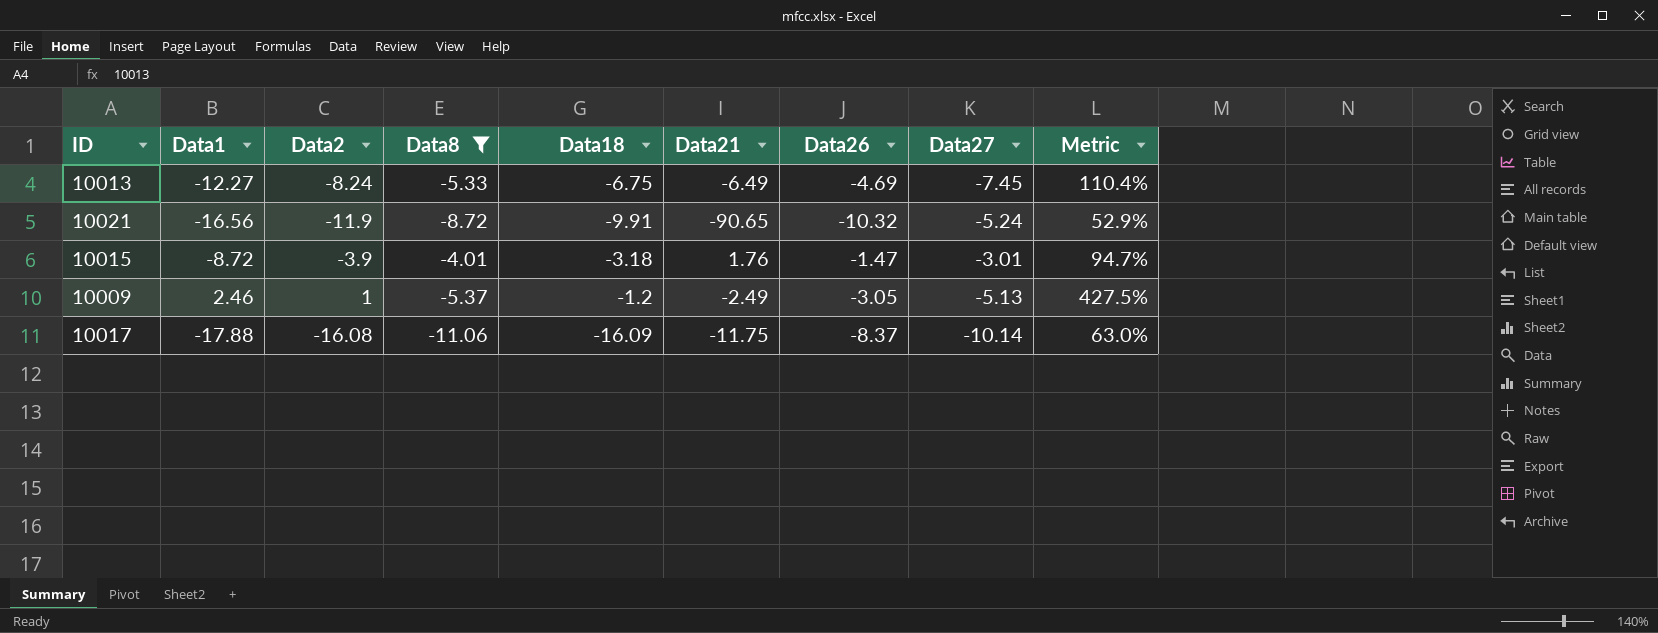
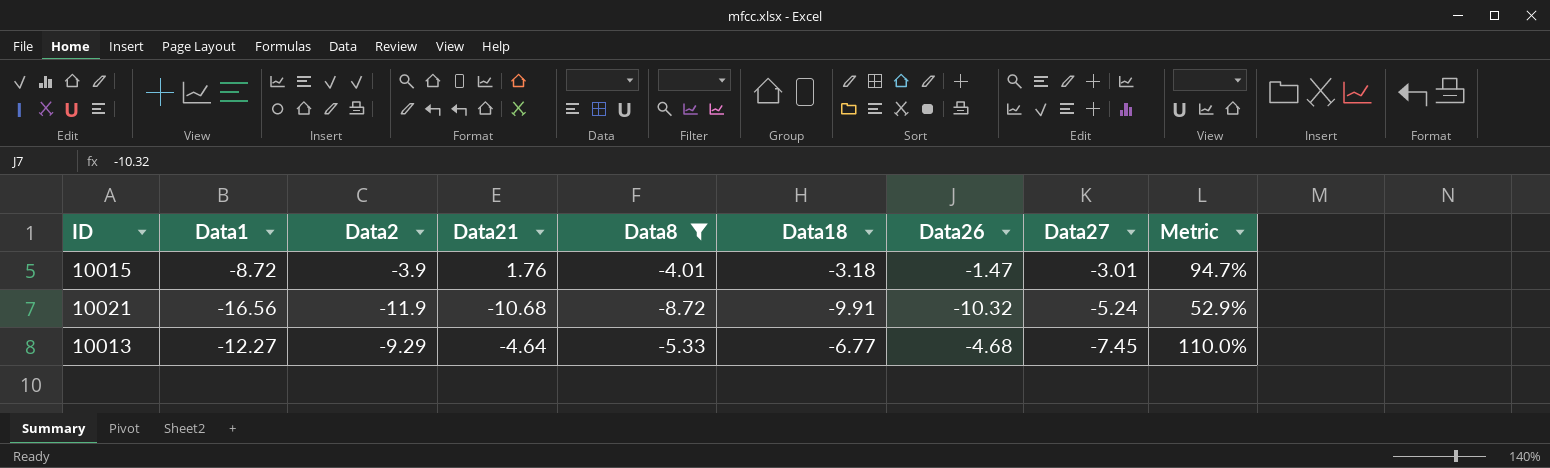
row order: none -> Data27 descending
column Data21 | position: 6 -> 4
row 10009: 2.46 | 1 | -5.37 | -1.2 | -2.49 | -3.05 | -5.13 | 427.5% -> none
row 10017: -17.88 | -16.08 | -11.06 | -16.09 | -11.75 | -8.37 | -10.14 | 63.0% -> none
10021 | Data21: -90.65 -> -10.68
10013 | Data2: -8.24 -> -9.29
10013 | Data21: -6.49 -> -4.64
10013 | Data18: -6.75 -> -6.77
10013 | Data26: -4.69 -> -4.68
10013 | Metric: 110.4% -> 110.0%

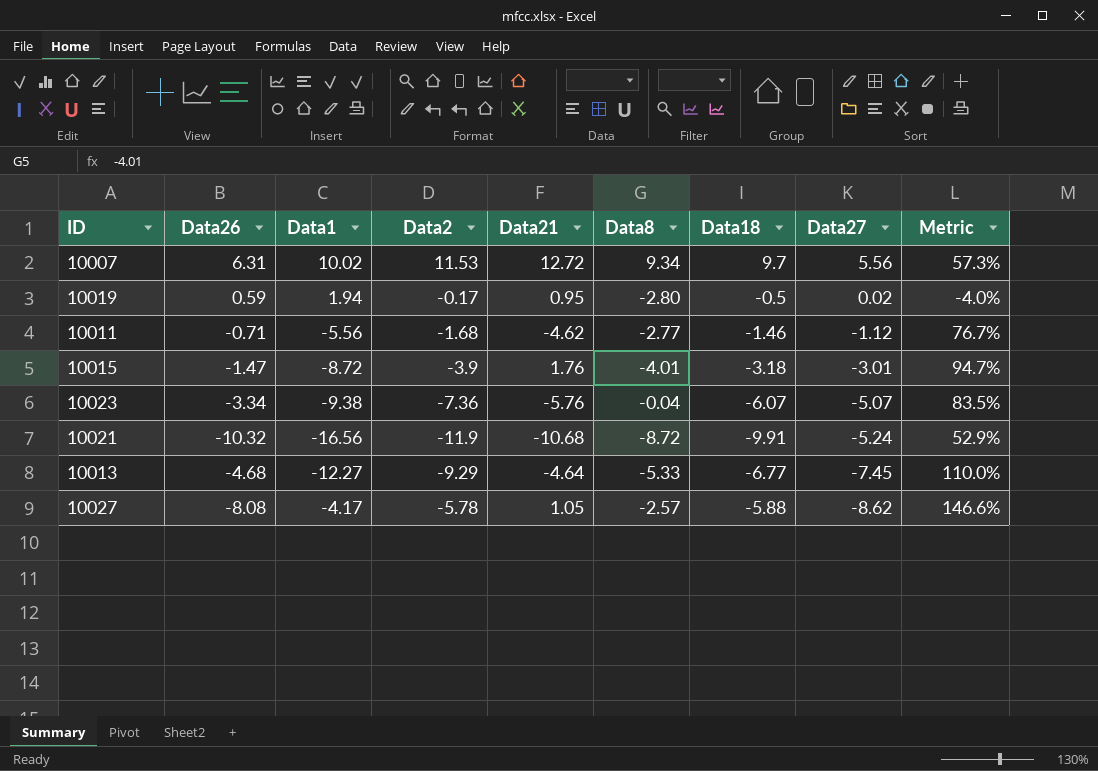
filter: Data8 <= -4.01 -> none
column Data26 | position: 7 -> 2

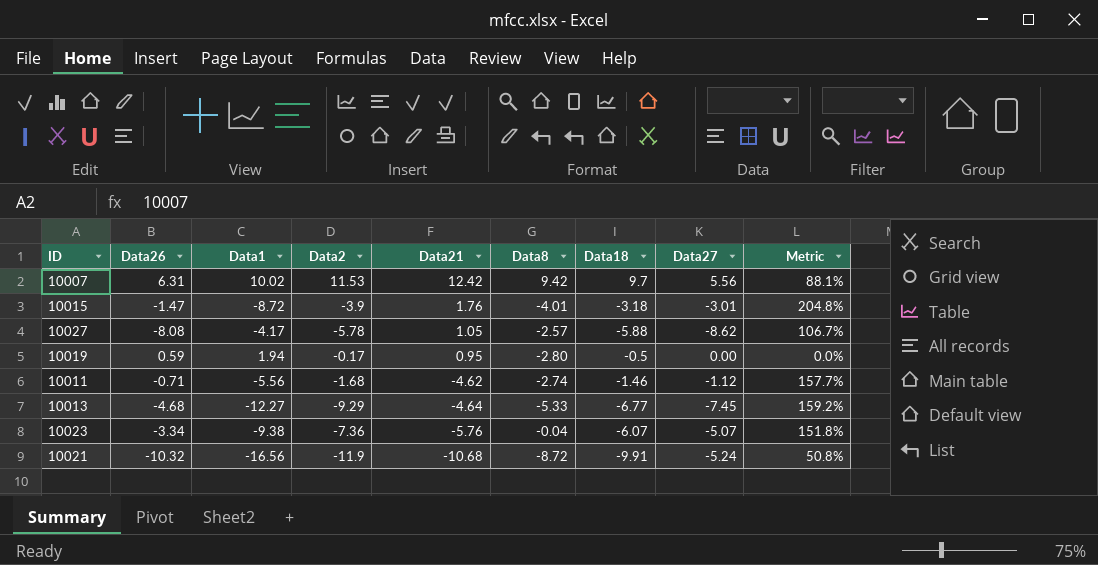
row order: Data27 descending -> Data21 descending
column Metric | formula: [Data27] / [Data18] -> [Data27] / [Data26]
10007 | Data21: 12.72 -> 12.42
10007 | Data8: 9.34 -> 9.42
10019 | Data27: 0.02 -> 0.00
10011 | Data8: -2.77 -> -2.74

